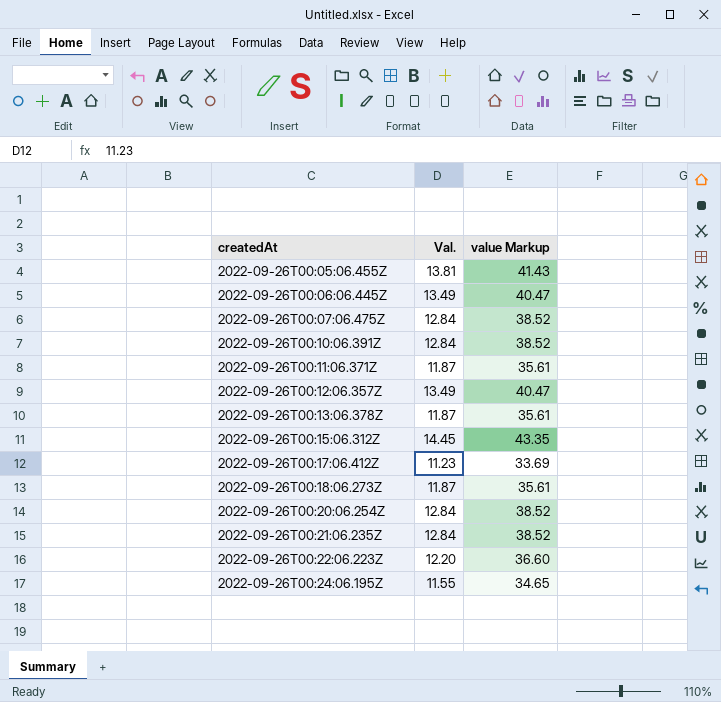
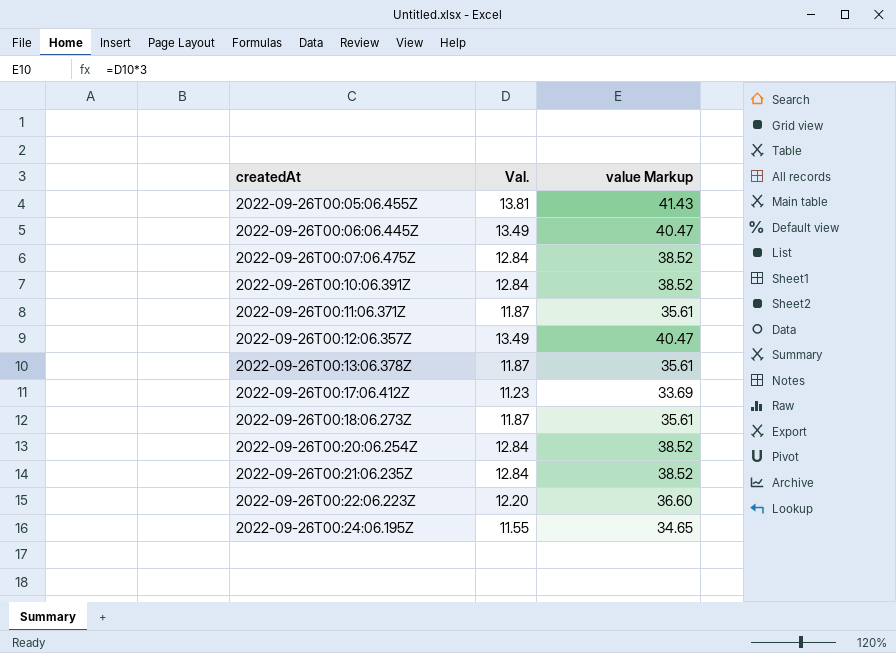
row 2022-09-26T00:15:06.312Z: 14.45 | 43.35 -> none

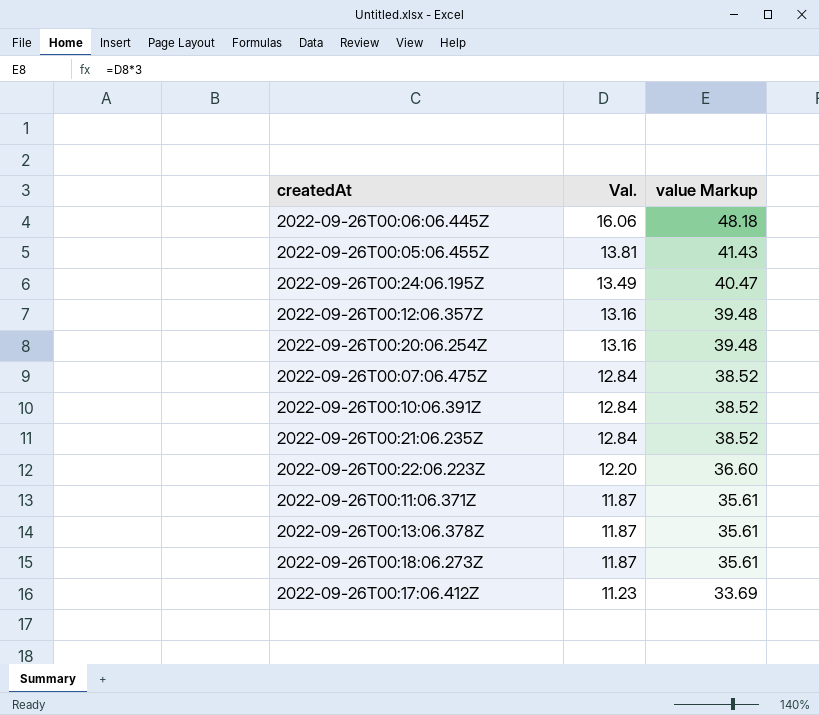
row order: createdAt ascending -> Val. descending
2022-09-26T00:06:06.445Z | Val.: 13.49 -> 16.06
2022-09-26T00:06:06.445Z | value Markup: 40.47 -> 48.18
2022-09-26T00:24:06.195Z | Val.: 11.55 -> 13.49
2022-09-26T00:24:06.195Z | value Markup: 34.65 -> 40.47
2022-09-26T00:12:06.357Z | Val.: 13.49 -> 13.16
2022-09-26T00:12:06.357Z | value Markup: 40.47 -> 39.48
2022-09-26T00:20:06.254Z | Val.: 12.84 -> 13.16
2022-09-26T00:20:06.254Z | value Markup: 38.52 -> 39.48

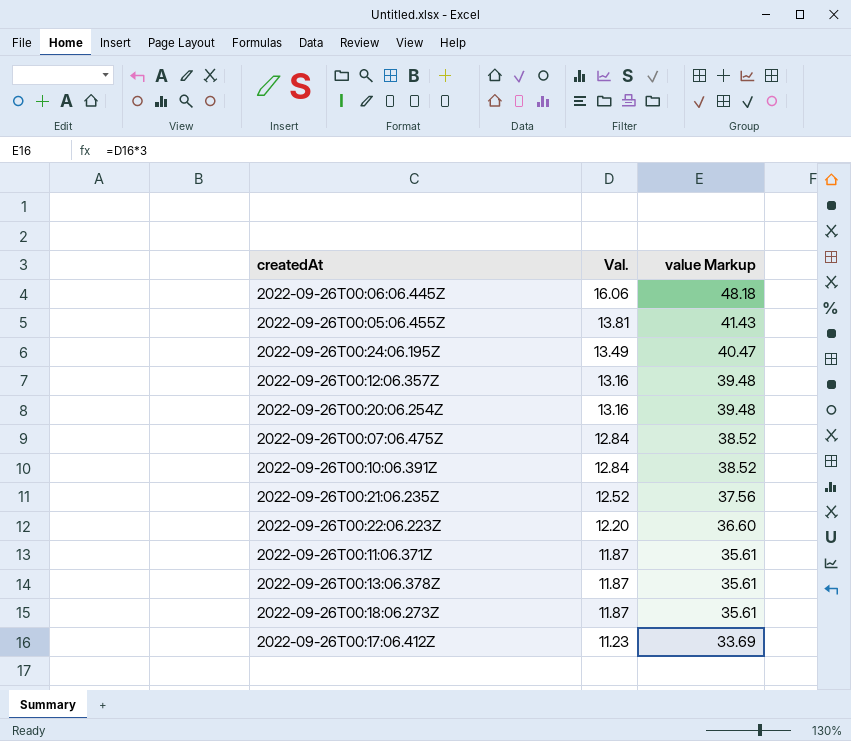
2022-09-26T00:21:06.235Z | Val.: 12.84 -> 12.52
2022-09-26T00:21:06.235Z | value Markup: 38.52 -> 37.56

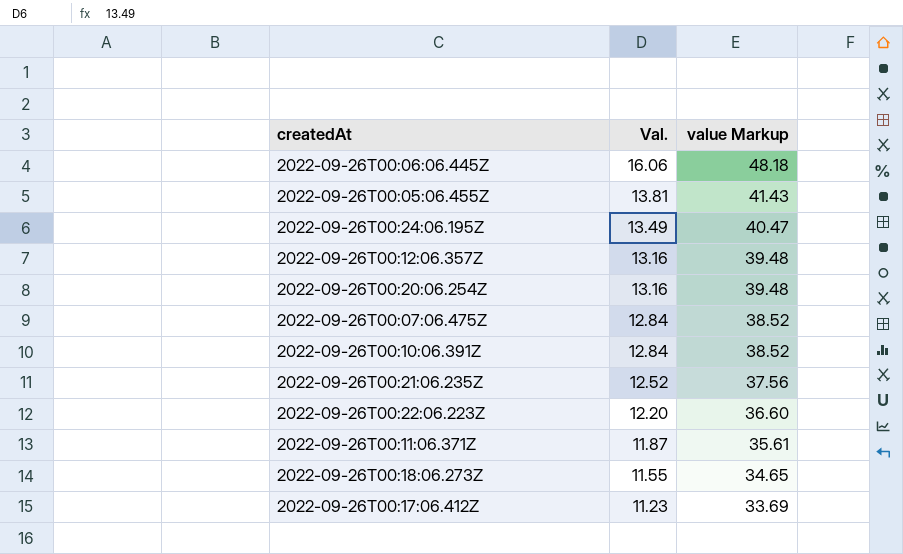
row 2022-09-26T00:13:06.378Z: 11.87 | 35.61 -> none
2022-09-26T00:18:06.273Z | Val.: 11.87 -> 11.55
2022-09-26T00:18:06.273Z | value Markup: 35.61 -> 34.65

